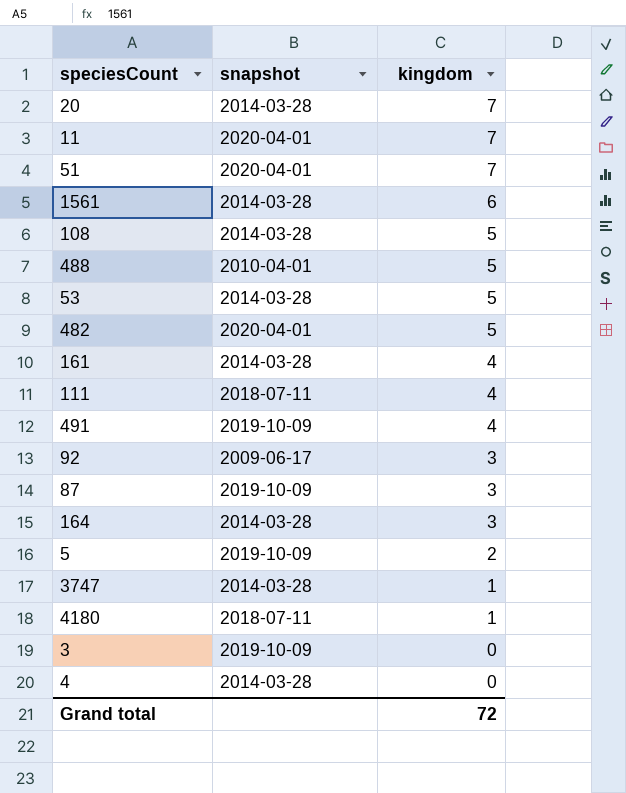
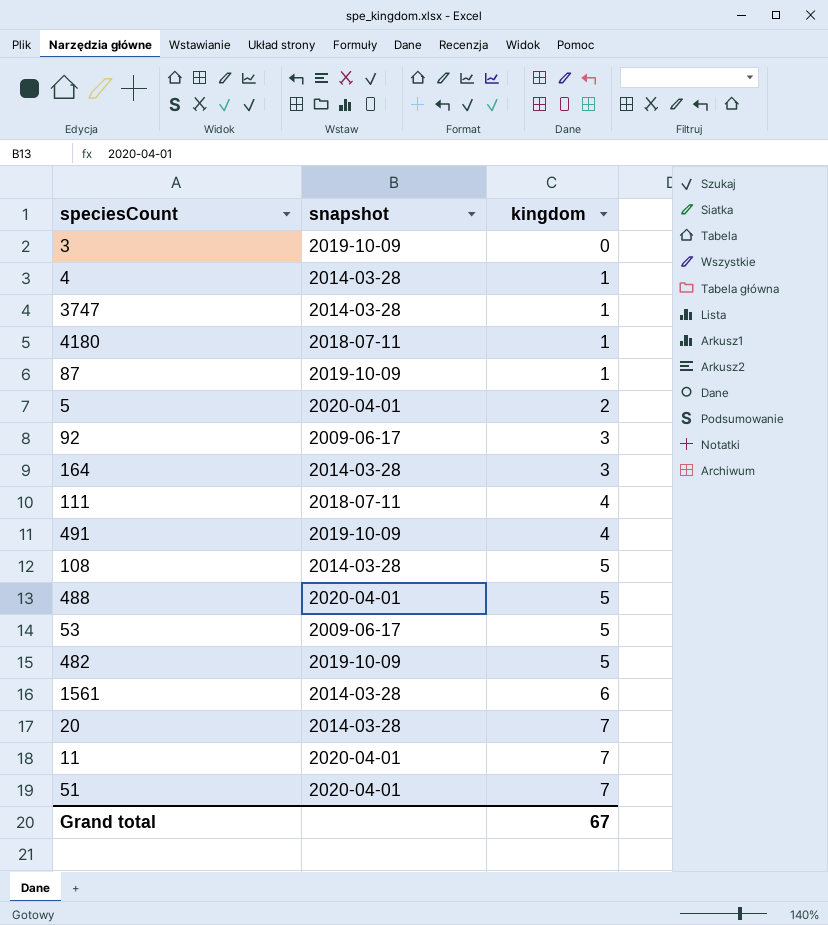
row order: kingdom descending -> kingdom ascending
row 161: 2014-03-28 | 4 -> none
4 | kingdom: 0 -> 1
87 | kingdom: 3 -> 1
5 | snapshot: 2019-10-09 -> 2020-04-01
488 | snapshot: 2010-04-01 -> 2020-04-01
53 | snapshot: 2014-03-28 -> 2009-06-17
482 | snapshot: 2020-04-01 -> 2019-10-09
Grand total | kingdom: 72 -> 67

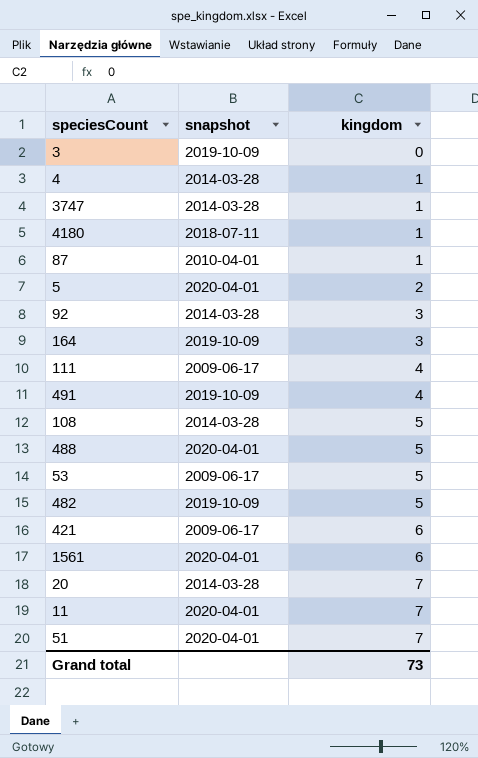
87 | snapshot: 2019-10-09 -> 2010-04-01
92 | snapshot: 2009-06-17 -> 2014-03-28
164 | snapshot: 2014-03-28 -> 2019-10-09
111 | snapshot: 2018-07-11 -> 2009-06-17
row 421: none -> 2009-06-17 | 6
1561 | snapshot: 2014-03-28 -> 2020-04-01
Grand total | kingdom: 67 -> 73

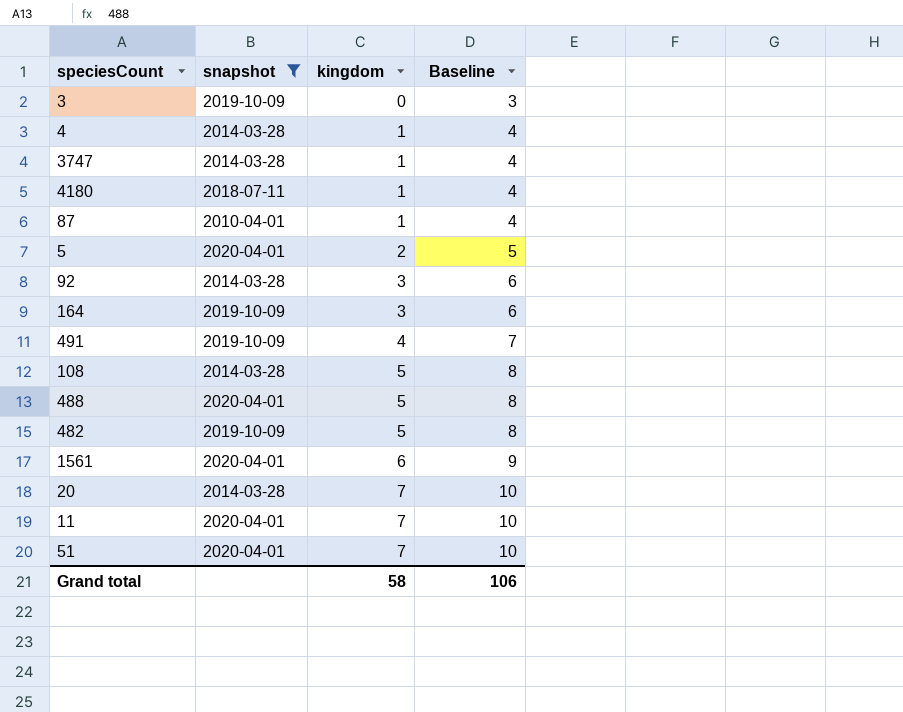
filter: none -> snapshot != 2009-06-17
column Baseline | formula: none -> [kingdom] + 3
Grand total | kingdom: 73 -> 58

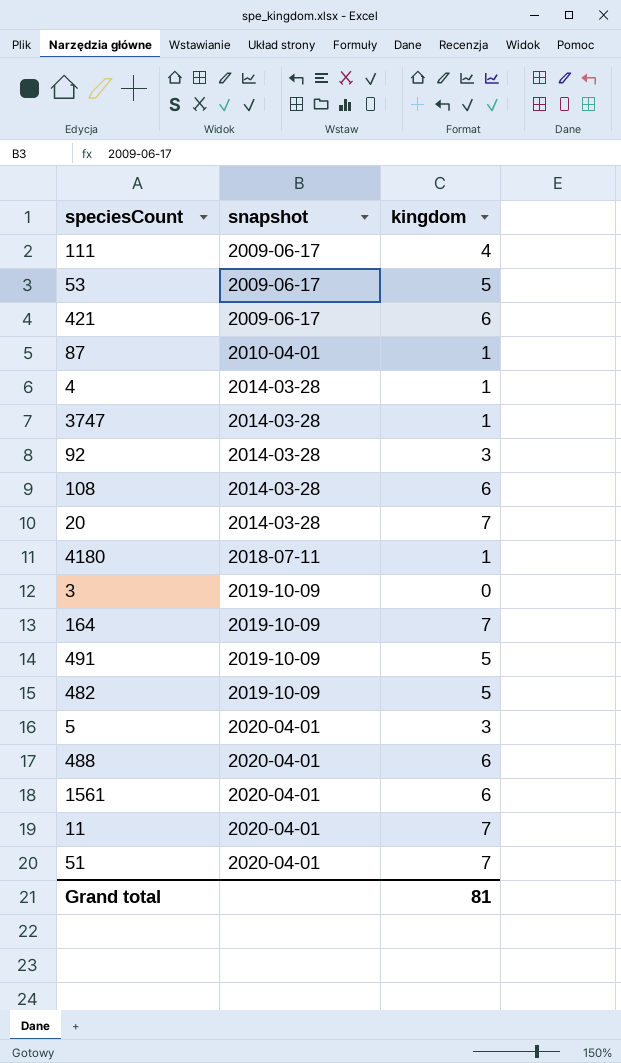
filter: snapshot != 2009-06-17 -> none
row order: kingdom ascending -> snapshot ascending
column Baseline | formula: [kingdom] + 3 -> none
108 | kingdom: 5 -> 6
164 | kingdom: 3 -> 7
491 | kingdom: 4 -> 5
5 | kingdom: 2 -> 3
488 | kingdom: 5 -> 6
Grand total | kingdom: 58 -> 81

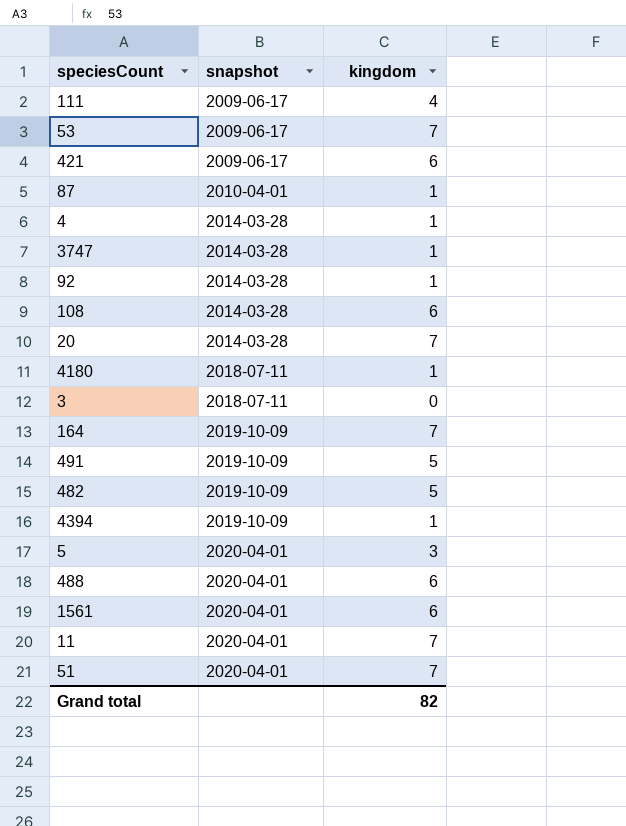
53 | kingdom: 5 -> 7
92 | kingdom: 3 -> 1
3 | snapshot: 2019-10-09 -> 2018-07-11
row 4394: none -> 2019-10-09 | 1
Grand total | kingdom: 81 -> 82

